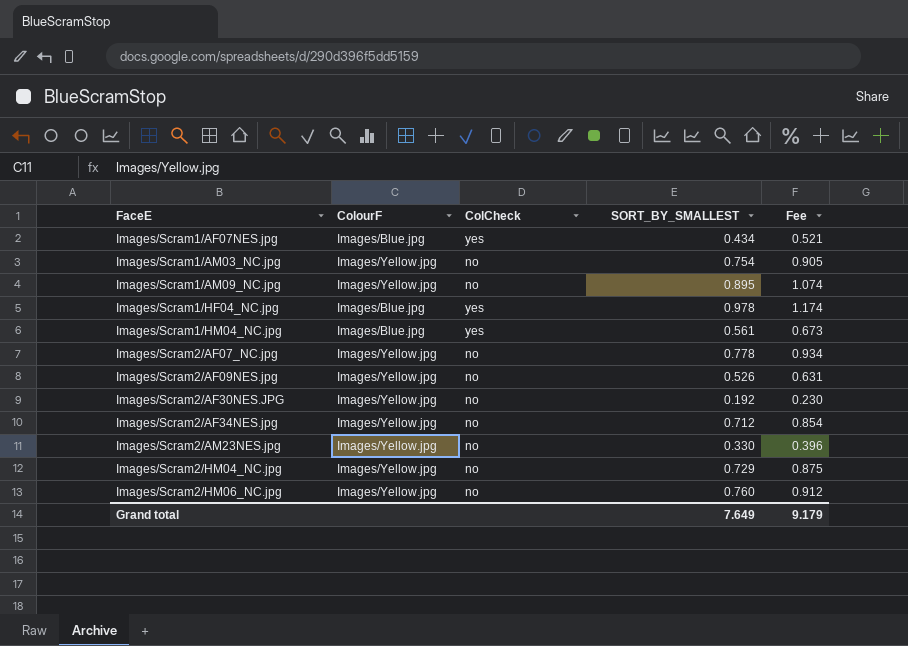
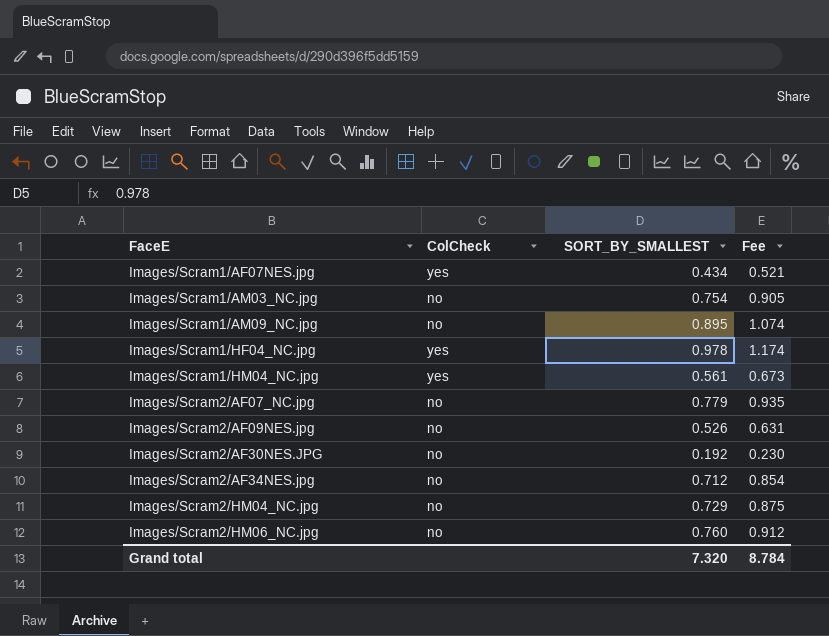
column ColourF | position: 2 -> none
row Images/Scram2/AM23NES.jpg: Images/Yellow.jpg | no | 0.330 | 0.396 -> none
Images/Scram2/AF07_NC.jpg | SORT_BY_SMALLEST: 0.778 -> 0.779
Images/Scram2/AF07_NC.jpg | Fee: 0.934 -> 0.935
Grand total | SORT_BY_SMALLEST: 7.649 -> 7.320
Grand total | Fee: 9.179 -> 8.784

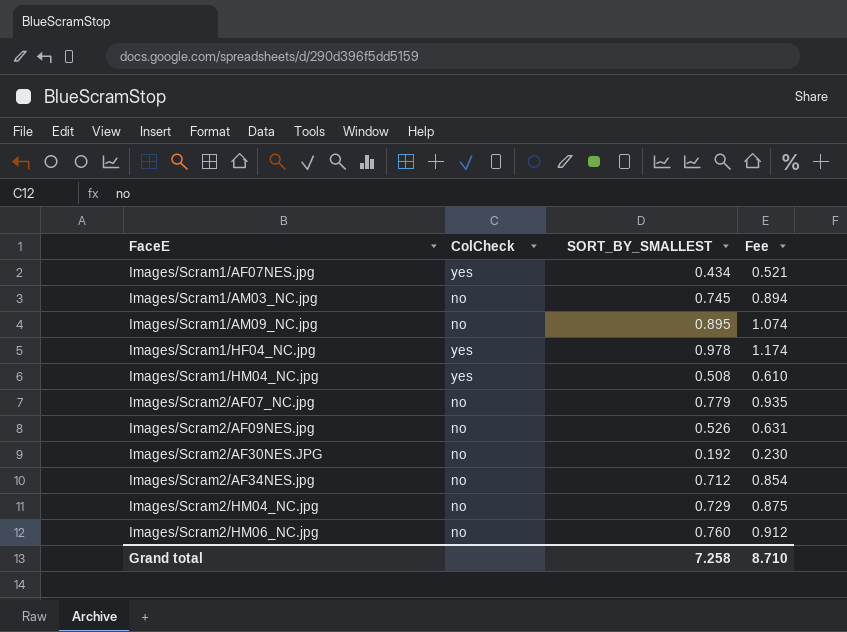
Images/Scram1/AM03_NC.jpg | SORT_BY_SMALLEST: 0.754 -> 0.745
Images/Scram1/AM03_NC.jpg | Fee: 0.905 -> 0.894
Images/Scram1/HM04_NC.jpg | SORT_BY_SMALLEST: 0.561 -> 0.508
Images/Scram1/HM04_NC.jpg | Fee: 0.673 -> 0.610
Grand total | SORT_BY_SMALLEST: 7.320 -> 7.258
Grand total | Fee: 8.784 -> 8.710

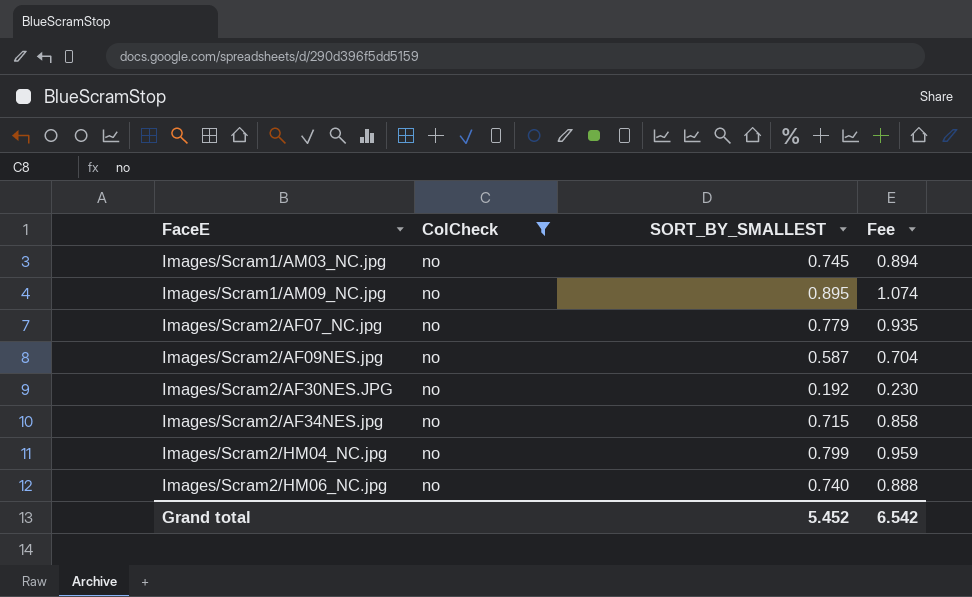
filter: none -> ColCheck = no
Images/Scram2/AF09NES.jpg | SORT_BY_SMALLEST: 0.526 -> 0.587
Images/Scram2/AF09NES.jpg | Fee: 0.631 -> 0.704
Images/Scram2/AF34NES.jpg | SORT_BY_SMALLEST: 0.712 -> 0.715
Images/Scram2/AF34NES.jpg | Fee: 0.854 -> 0.858
Images/Scram2/HM04_NC.jpg | SORT_BY_SMALLEST: 0.729 -> 0.799
Images/Scram2/HM04_NC.jpg | Fee: 0.875 -> 0.959
Images/Scram2/HM06_NC.jpg | SORT_BY_SMALLEST: 0.760 -> 0.740
Images/Scram2/HM06_NC.jpg | Fee: 0.912 -> 0.888
Grand total | SORT_BY_SMALLEST: 7.258 -> 5.452
Grand total | Fee: 8.710 -> 6.542

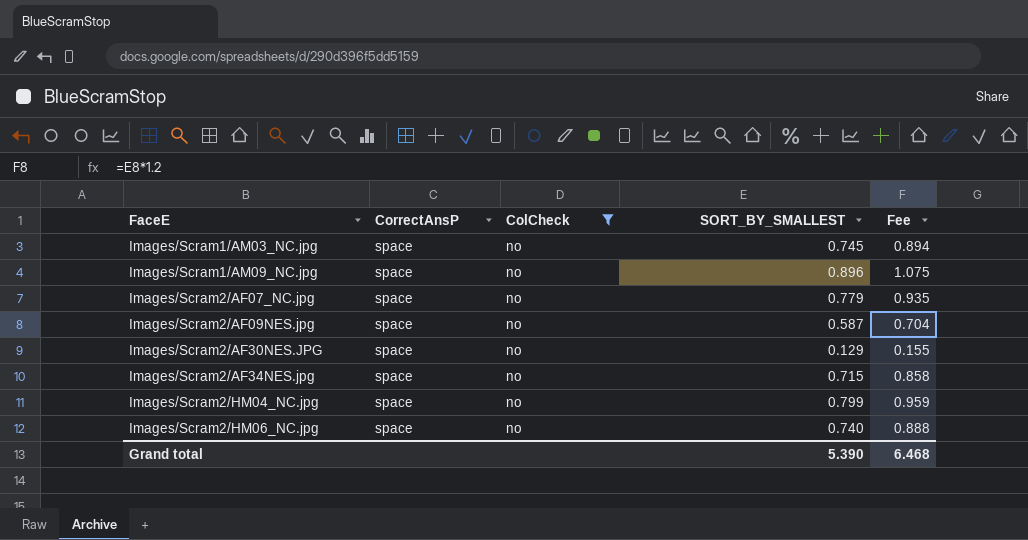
column CorrectAnsP | position: none -> 2
Images/Scram1/AM09_NC.jpg | SORT_BY_SMALLEST: 0.895 -> 0.896
Images/Scram1/AM09_NC.jpg | Fee: 1.074 -> 1.075
Images/Scram2/AF30NES.JPG | SORT_BY_SMALLEST: 0.192 -> 0.129
Images/Scram2/AF30NES.JPG | Fee: 0.230 -> 0.155
Grand total | SORT_BY_SMALLEST: 5.452 -> 5.390
Grand total | Fee: 6.542 -> 6.468

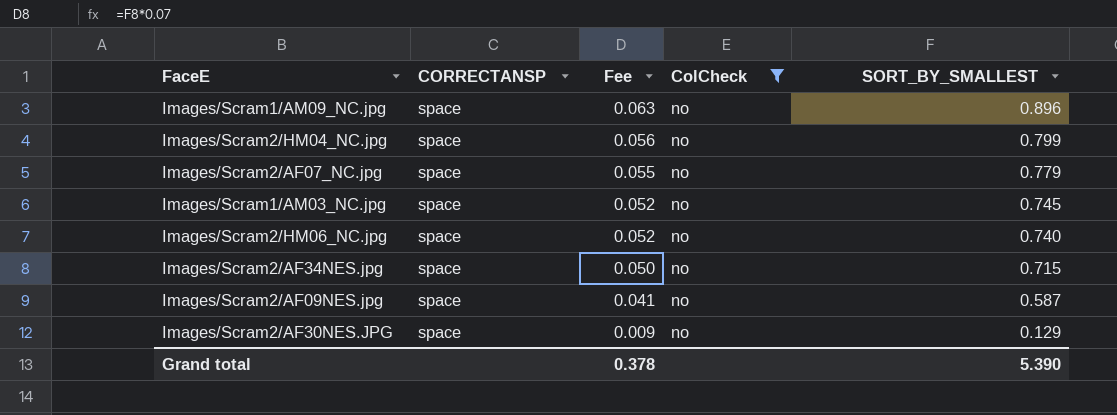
row order: FaceE ascending -> Fee descending
column name: CorrectAnsP -> CORRECTANSP
column Fee | formula: [SORT_BY_SMALLEST] * 1.2 -> [SORT_BY_SMALLEST] * 0.07
column Fee | position: 5 -> 3
Grand total | Fee: 6.468 -> 0.378

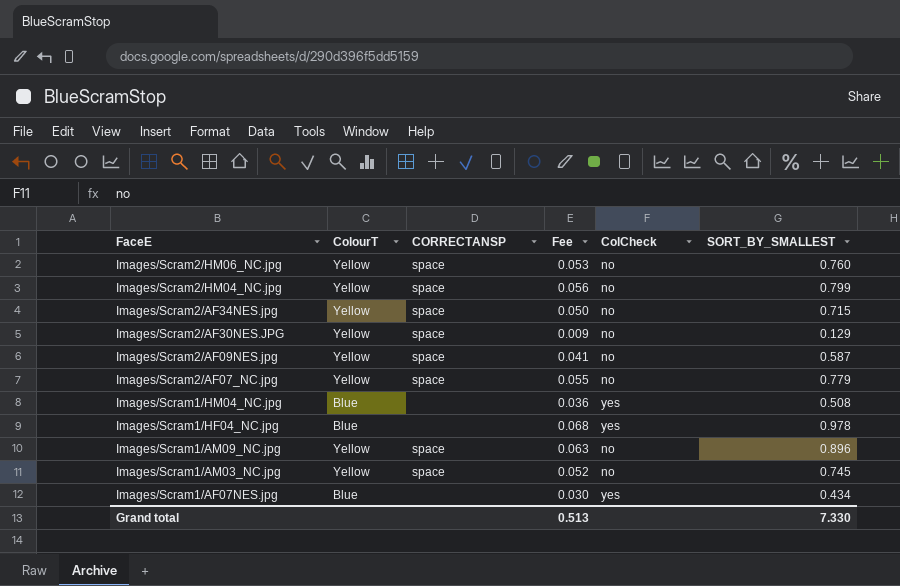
filter: ColCheck = no -> none
row order: Fee descending -> FaceE descending
column ColourT | position: none -> 2
Images/Scram2/HM06_NC.jpg | Fee: 0.052 -> 0.053
Images/Scram2/HM06_NC.jpg | SORT_BY_SMALLEST: 0.740 -> 0.760
Grand total | Fee: 0.378 -> 0.513
Grand total | SORT_BY_SMALLEST: 5.390 -> 7.330

